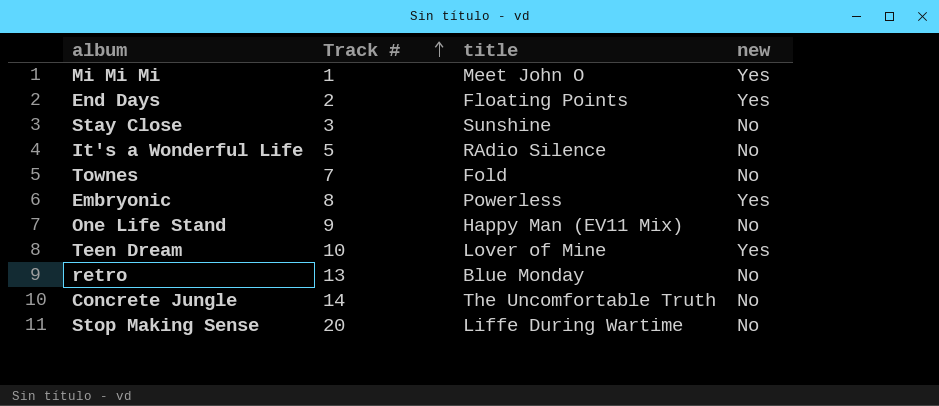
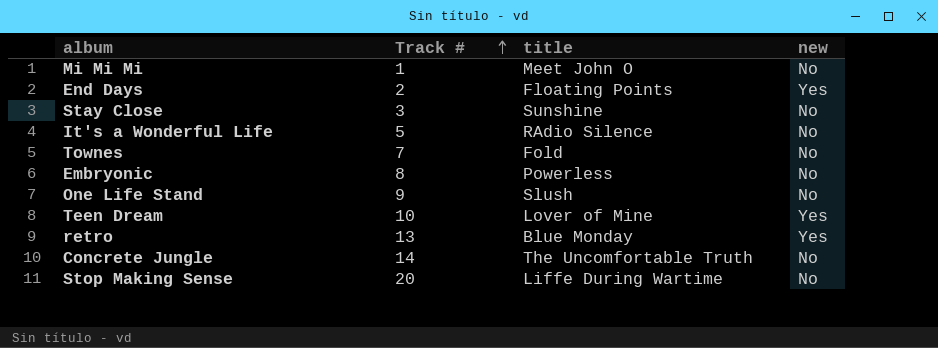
Mi Mi Mi | new: Yes -> No
Embryonic | new: Yes -> No
One Life Stand | title: Happy Man (EV11 Mix) -> Slush
retro | new: No -> Yes

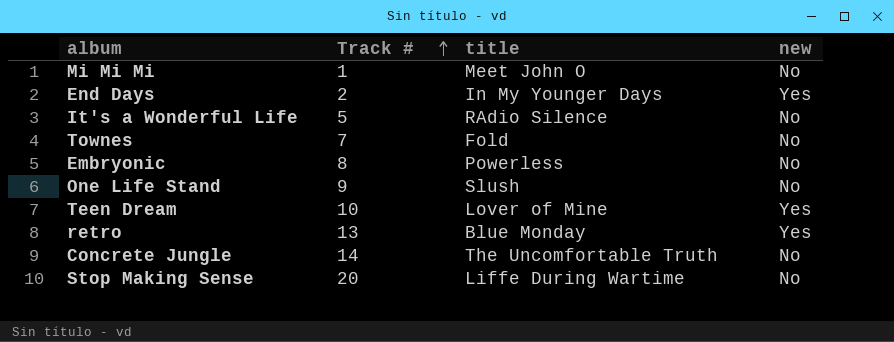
row Stay Close: 3 | Sunshine | No -> none
End Days | title: Floating Points -> In My Younger Days

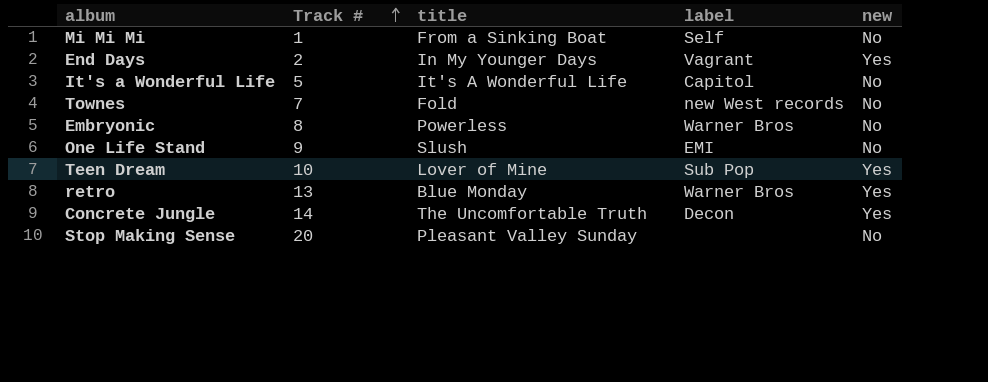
column label | position: none -> 4
Mi Mi Mi | title: Meet John O -> From a Sinking Boat
It's a Wonderful Life | title: RAdio Silence -> It's A Wonderful Life
Concrete Jungle | new: No -> Yes
Stop Making Sense | title: Liffe During Wartime -> Pleasant Valley Sunday

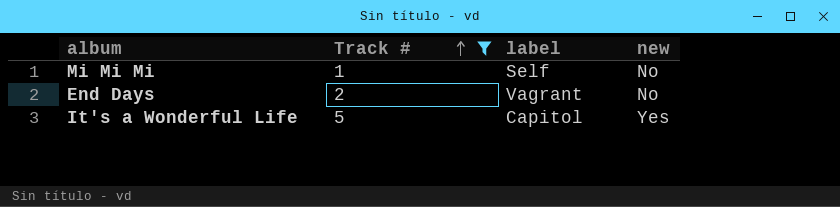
filter: none -> Track # <= 5
column title | position: 3 -> none
End Days | new: Yes -> No
It's a Wonderful Life | new: No -> Yes

